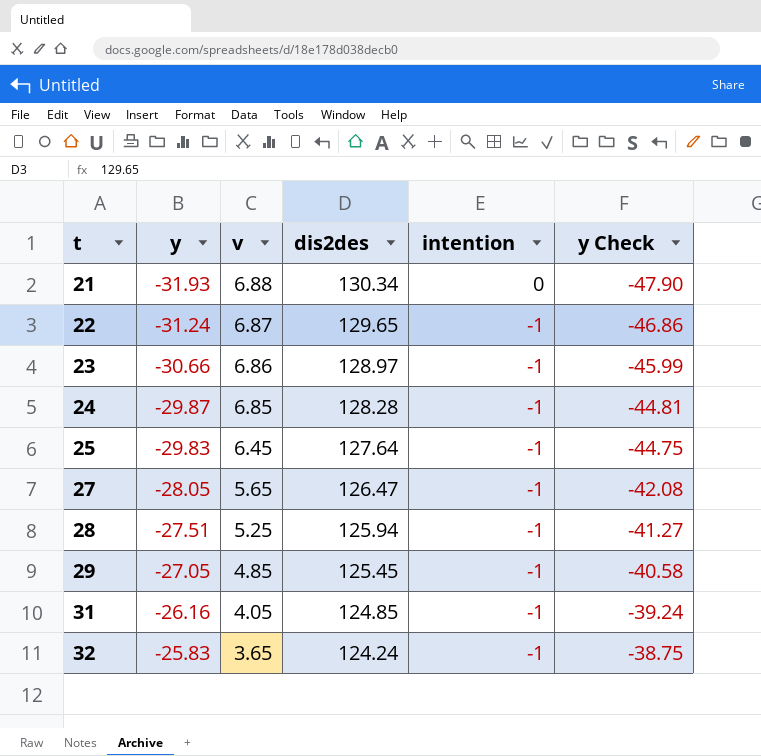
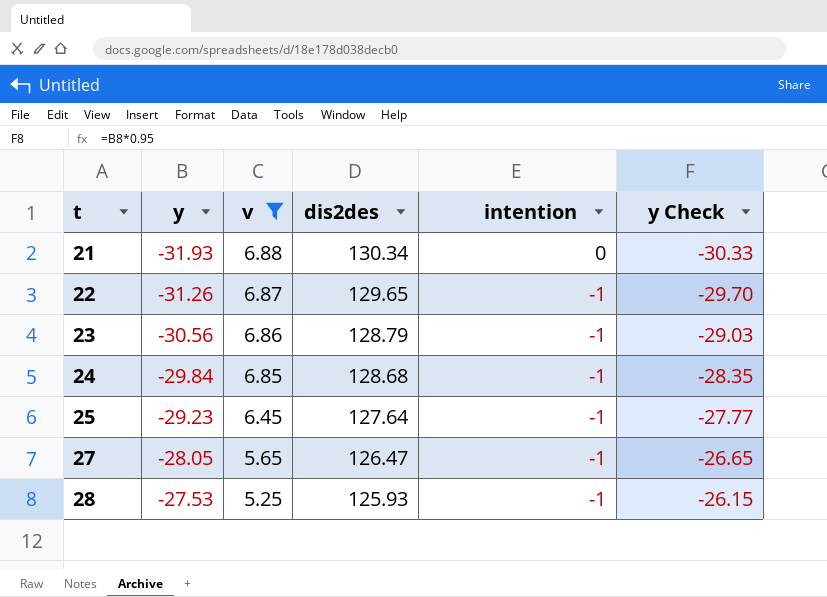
filter: none -> v >= 5.25
column y Check | formula: [y] * 1.5 -> [y] * 0.95
22 | y: -31.24 -> -31.26
23 | y: -30.66 -> -30.56
23 | dis2des: 128.97 -> 128.79
24 | y: -29.87 -> -29.84
24 | dis2des: 128.28 -> 128.68
25 | y: -29.83 -> -29.23
28 | y: -27.51 -> -27.53
28 | dis2des: 125.94 -> 125.93

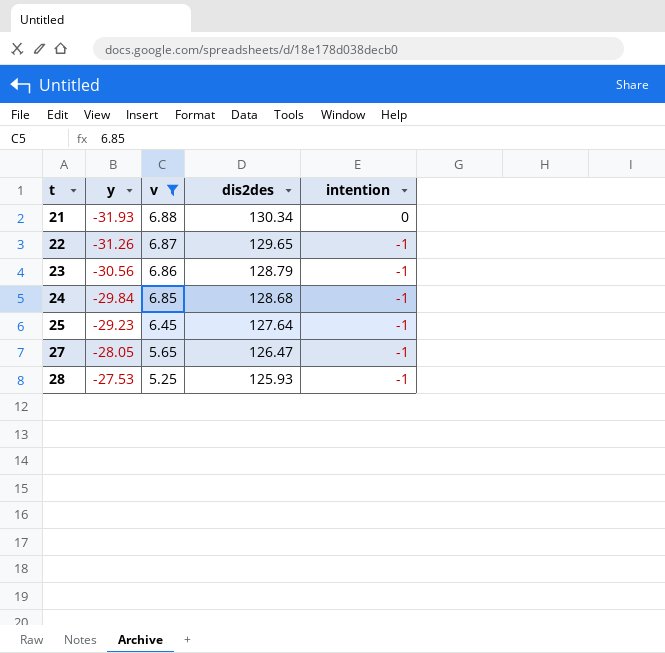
column y Check | formula: [y] * 0.95 -> none

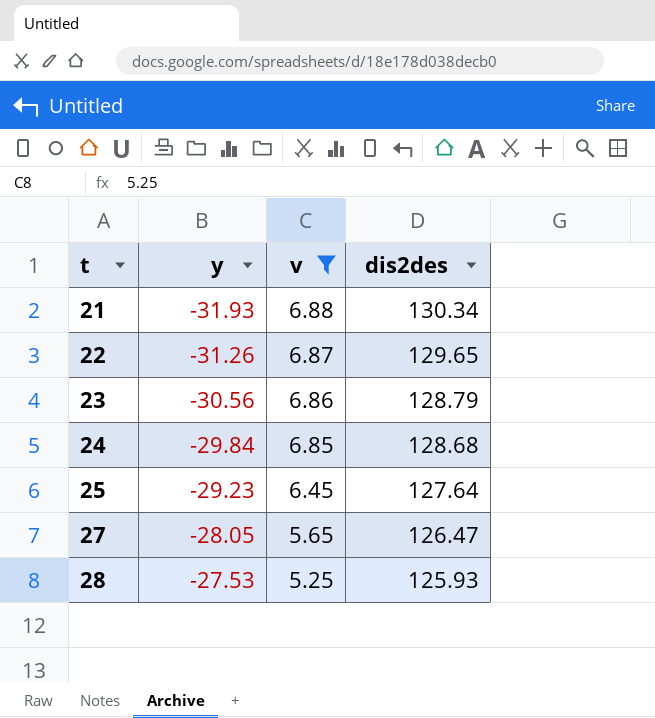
column intention | position: 5 -> none

